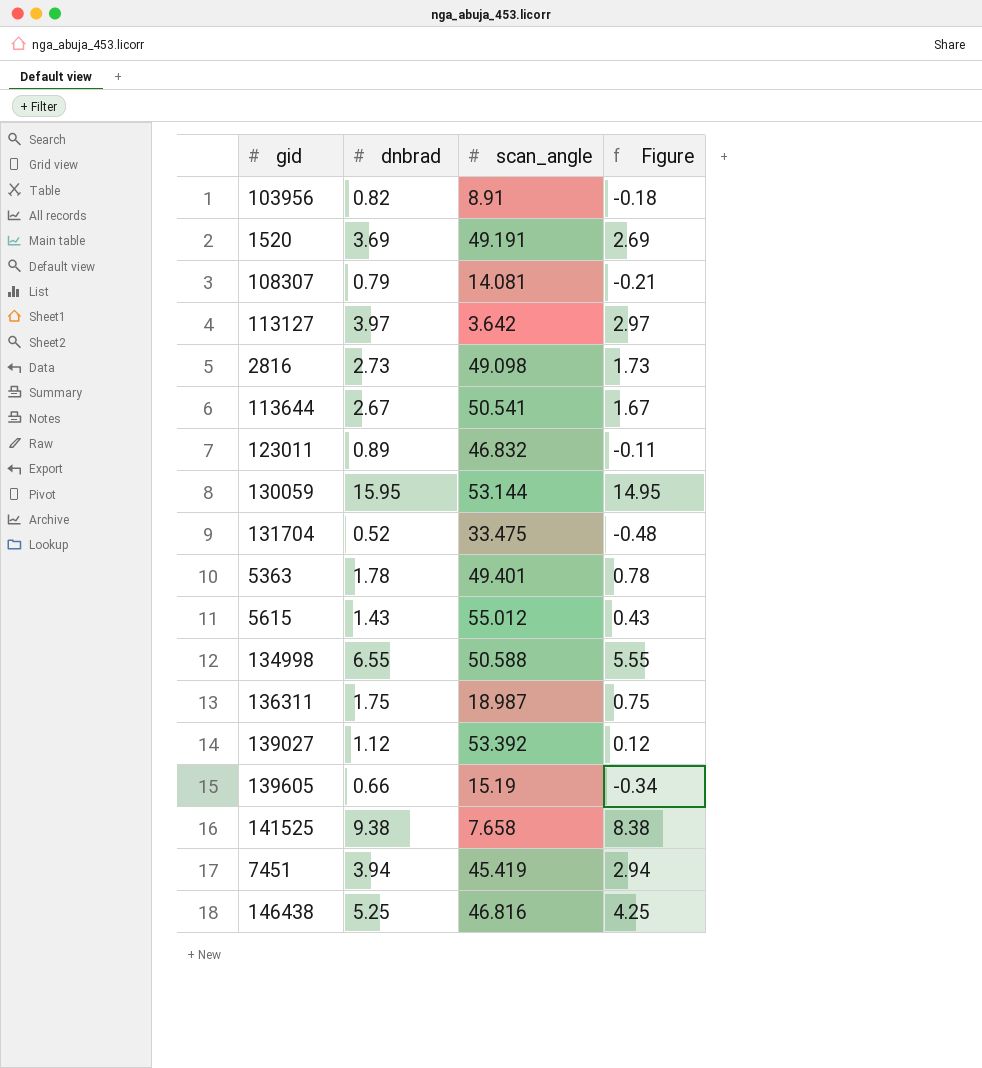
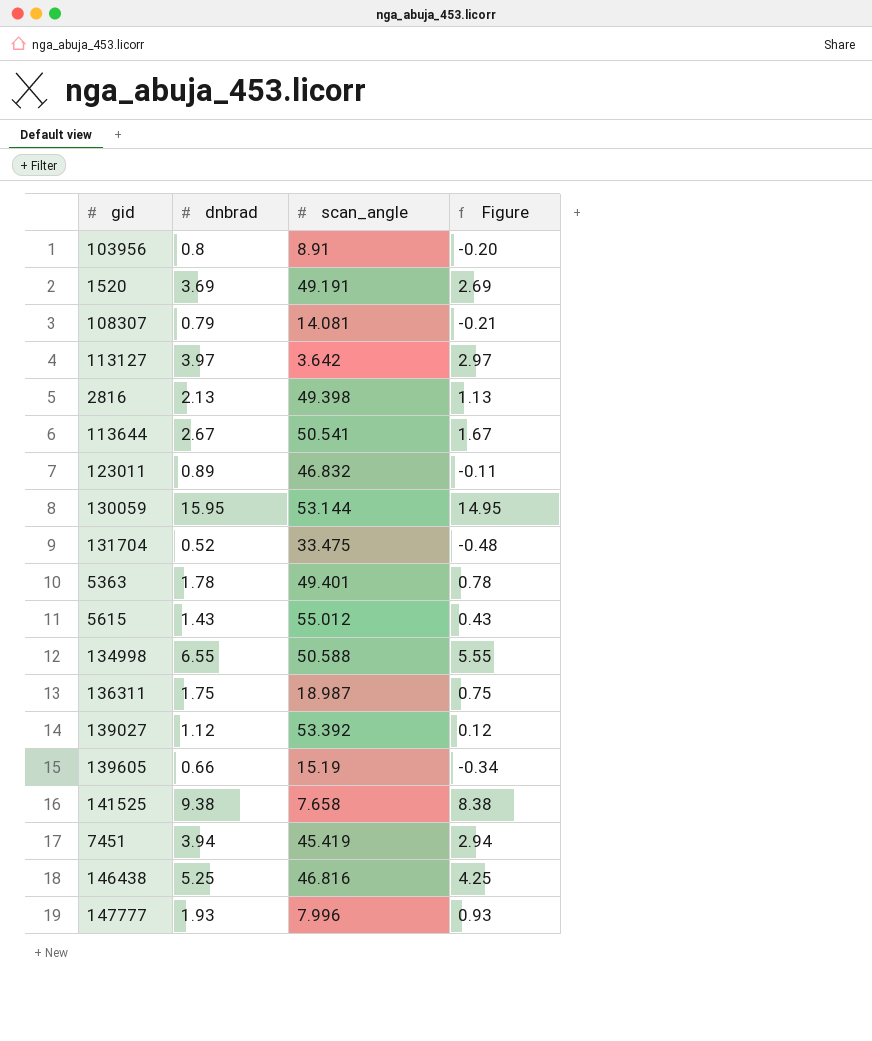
103956 | dnbrad: 0.82 -> 0.8
103956 | Figure: -0.18 -> -0.20
2816 | dnbrad: 2.73 -> 2.13
2816 | scan_angle: 49.098 -> 49.398
2816 | Figure: 1.73 -> 1.13
row 147777: none -> 1.93 | 7.996 | 0.93

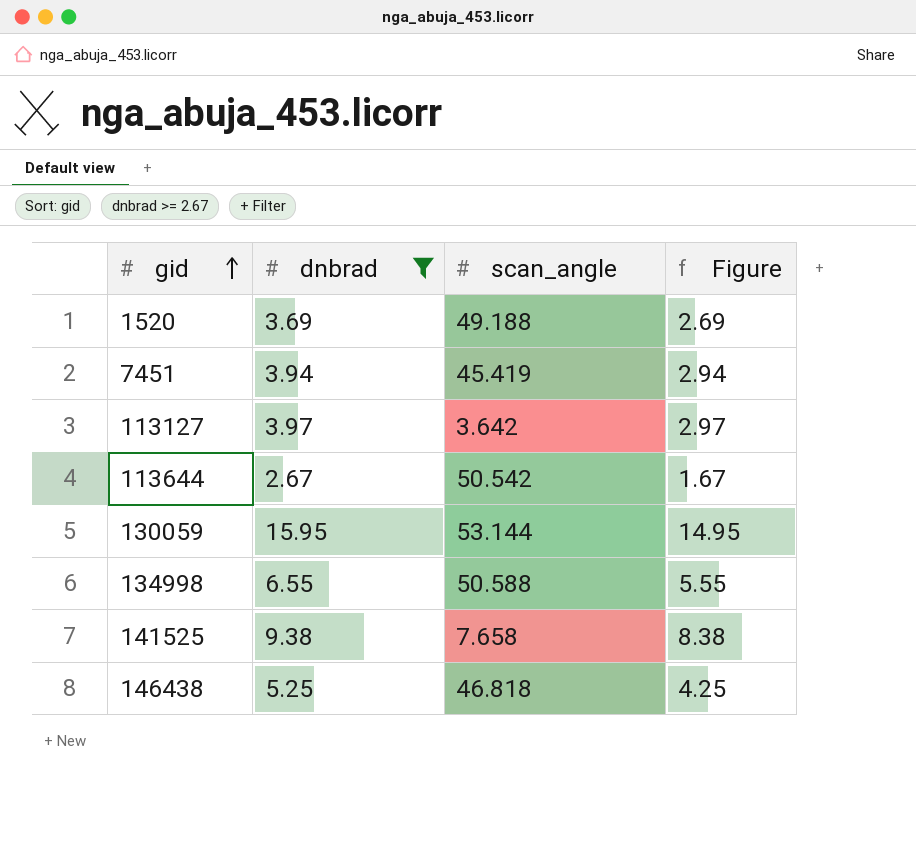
filter: none -> dnbrad >= 2.67
row order: none -> gid ascending
1520 | scan_angle: 49.191 -> 49.188
113644 | scan_angle: 50.541 -> 50.542
146438 | scan_angle: 46.816 -> 46.818

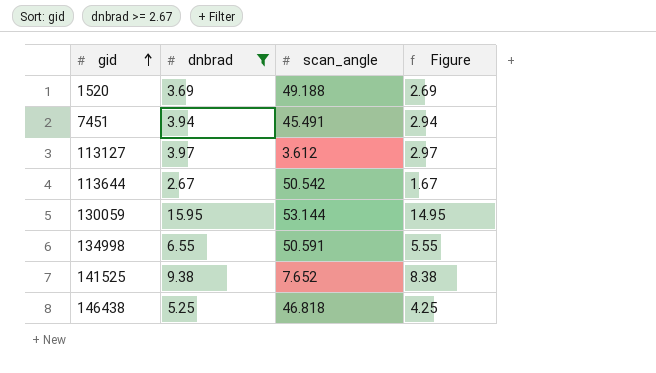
7451 | scan_angle: 45.419 -> 45.491
113127 | scan_angle: 3.642 -> 3.612
134998 | scan_angle: 50.588 -> 50.591
141525 | scan_angle: 7.658 -> 7.652

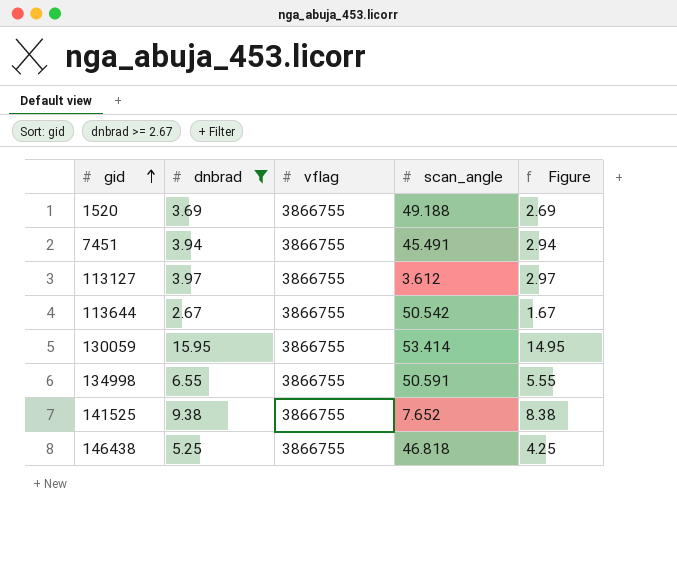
column vflag | position: none -> 3
130059 | scan_angle: 53.144 -> 53.414

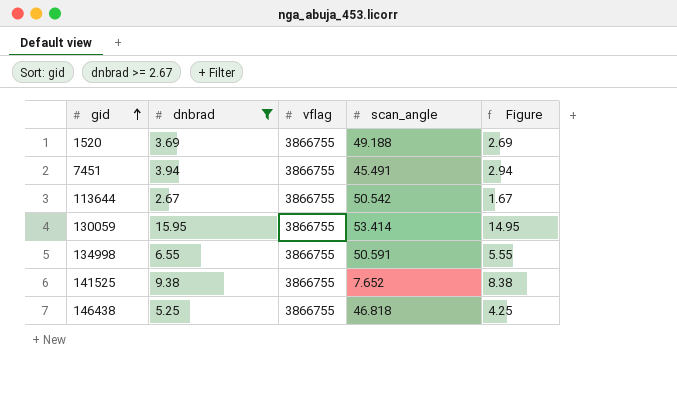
row 113127: 3.97 | 3866755 | 3.612 | 2.97 -> none

